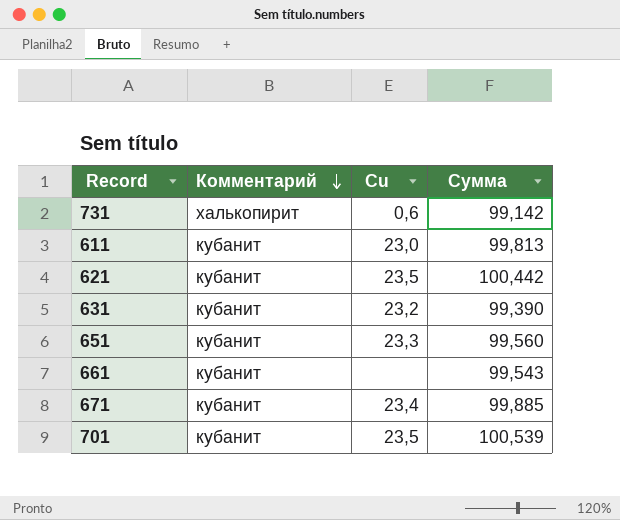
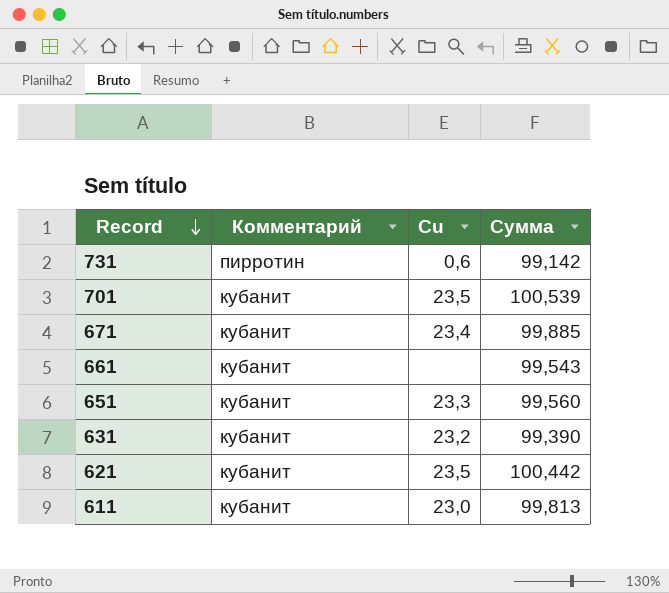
row order: Комментарий descending -> Record descending
731 | Комментарий: халькопирит -> пирротин

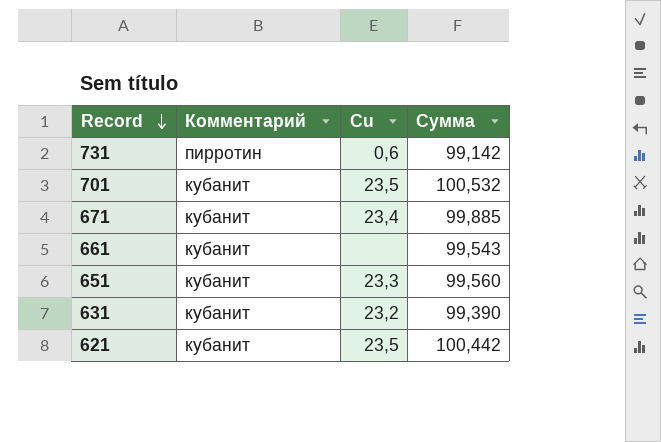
row 611: кубанит | 23,0 | 99,813 -> none
701 | Сумма: 100,539 -> 100,532

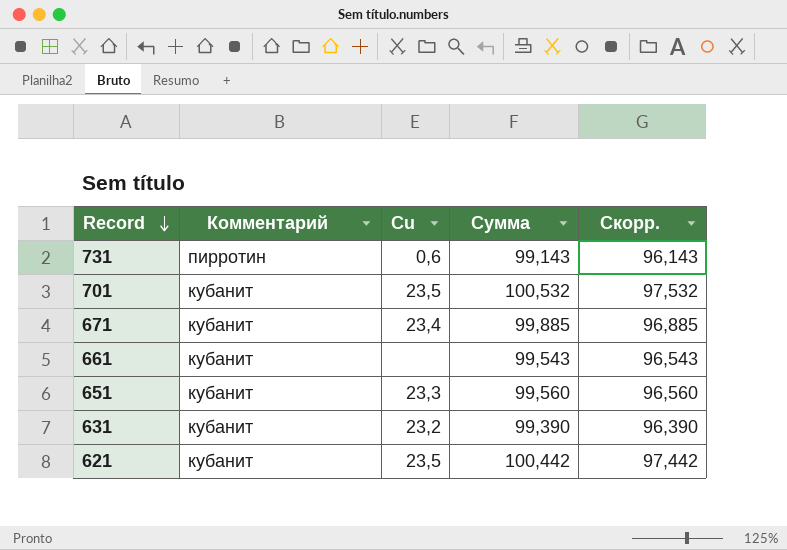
column Скорр. | formula: none -> [Сумма] - 3
731 | Сумма: 99,142 -> 99,143

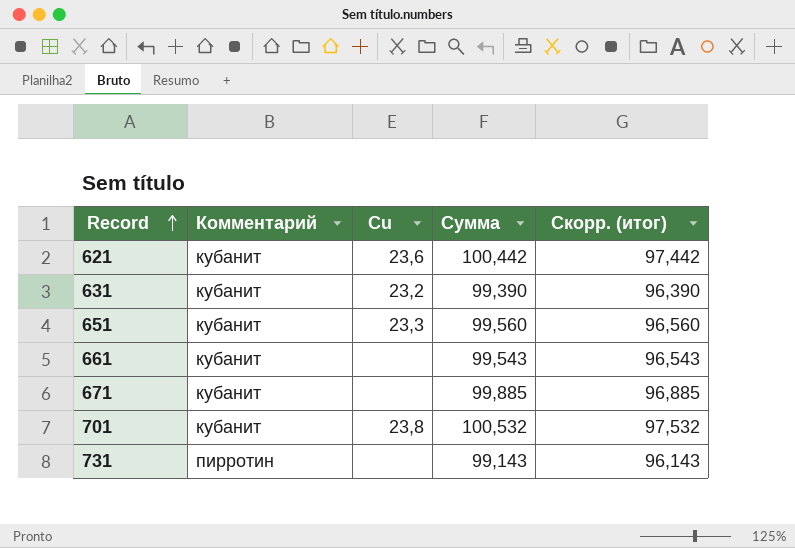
row order: Record descending -> Record ascending
column name: Скорр. -> Скорр. (итог)
621 | Cu: 23,5 -> 23,6
671 | Cu: 23,4 -> none
701 | Cu: 23,5 -> 23,8
731 | Cu: 0,6 -> none

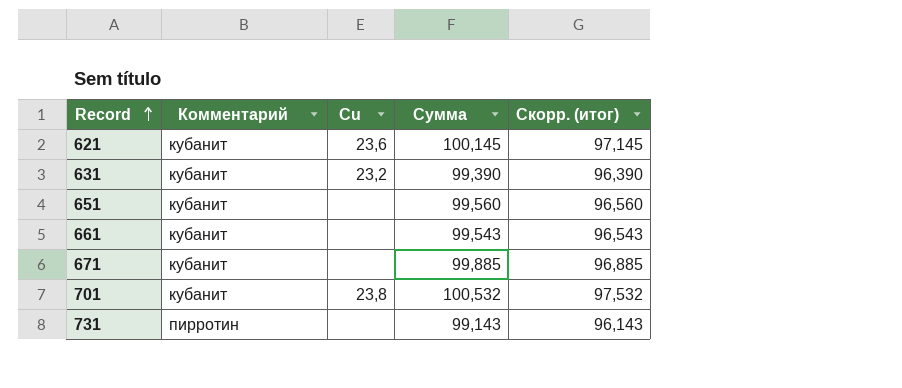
621 | Сумма: 100,442 -> 100,145
621 | Скорр. (итог): 97,442 -> 97,145
651 | Cu: 23,3 -> none

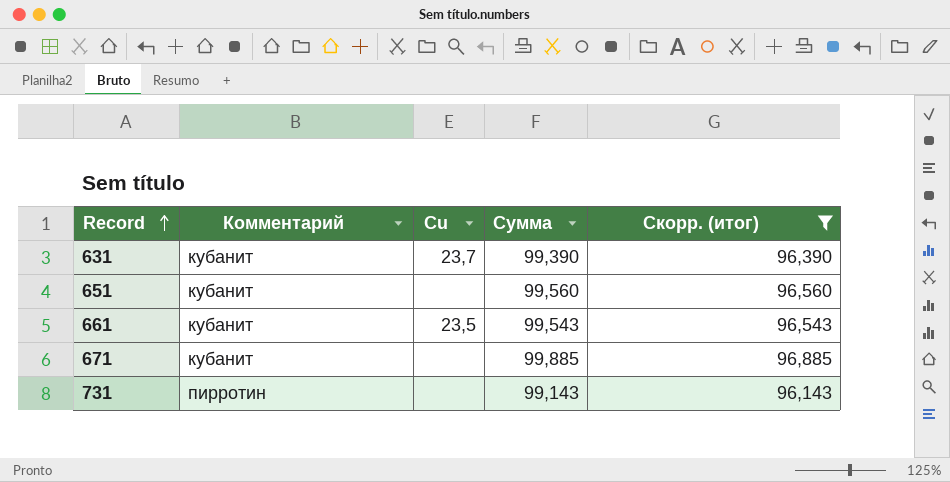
filter: none -> Скорр. (итог) <= 96,885
631 | Cu: 23,2 -> 23,7
661 | Cu: none -> 23,5

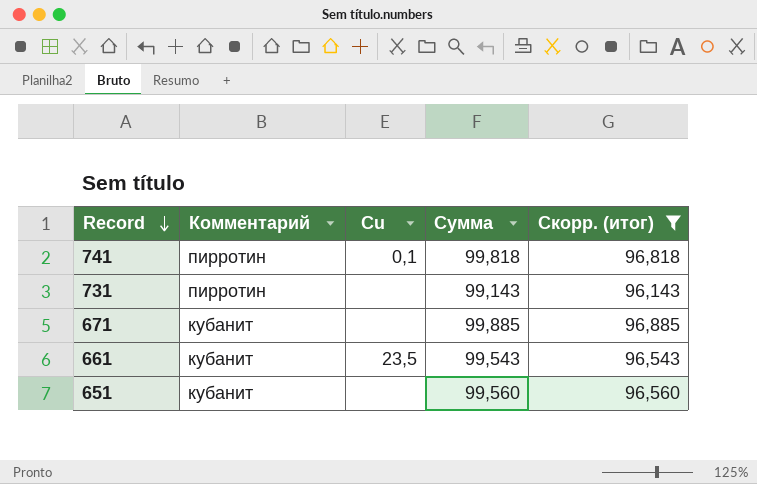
row order: Record ascending -> Record descending
row 631: кубанит | 23,7 | 99,390 | 96,390 -> none
row 741: none -> пирротин | 0,1 | 99,818 | 96,818

